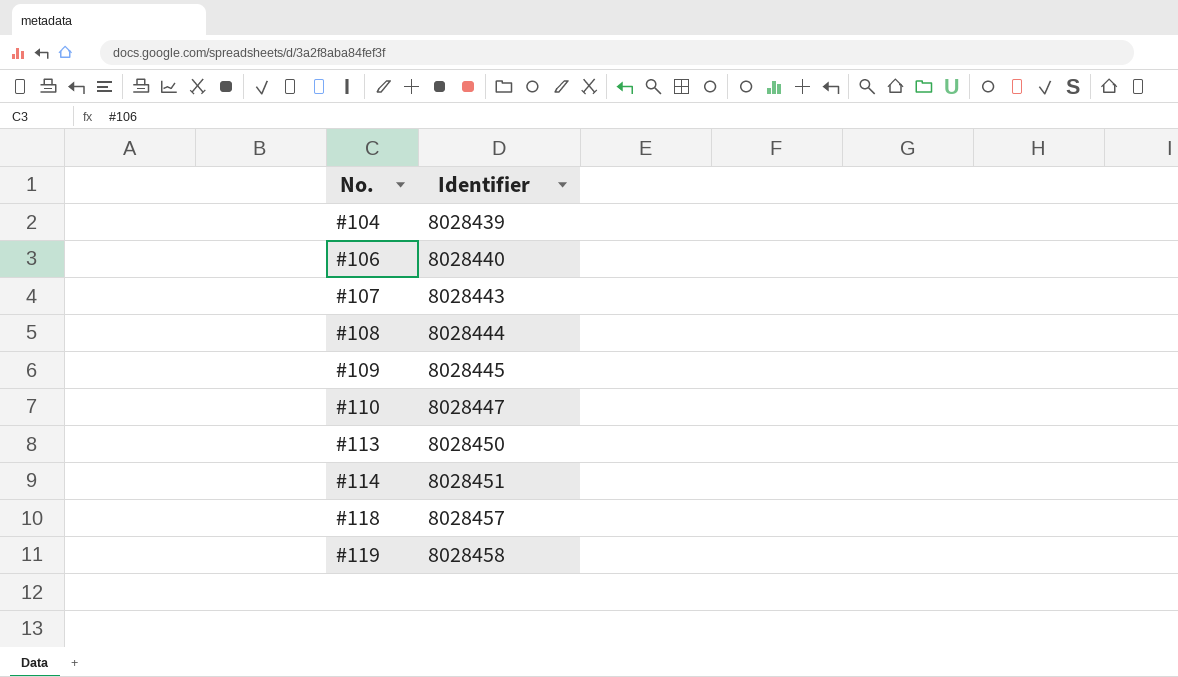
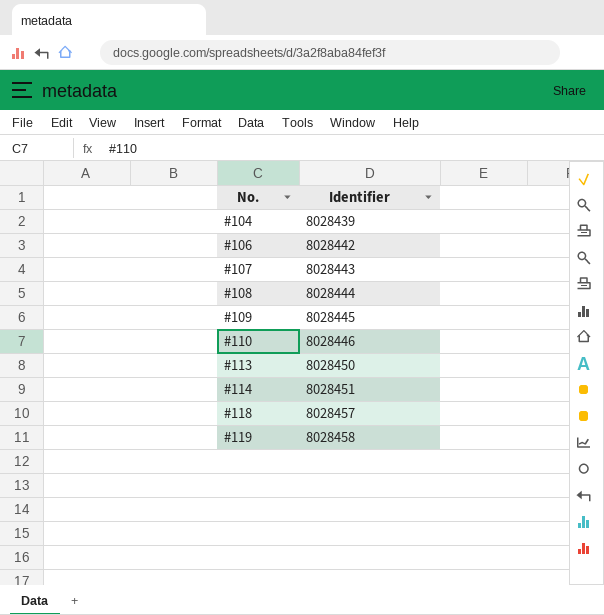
#106 | Identifier: 8028440 -> 8028442
#110 | Identifier: 8028447 -> 8028446

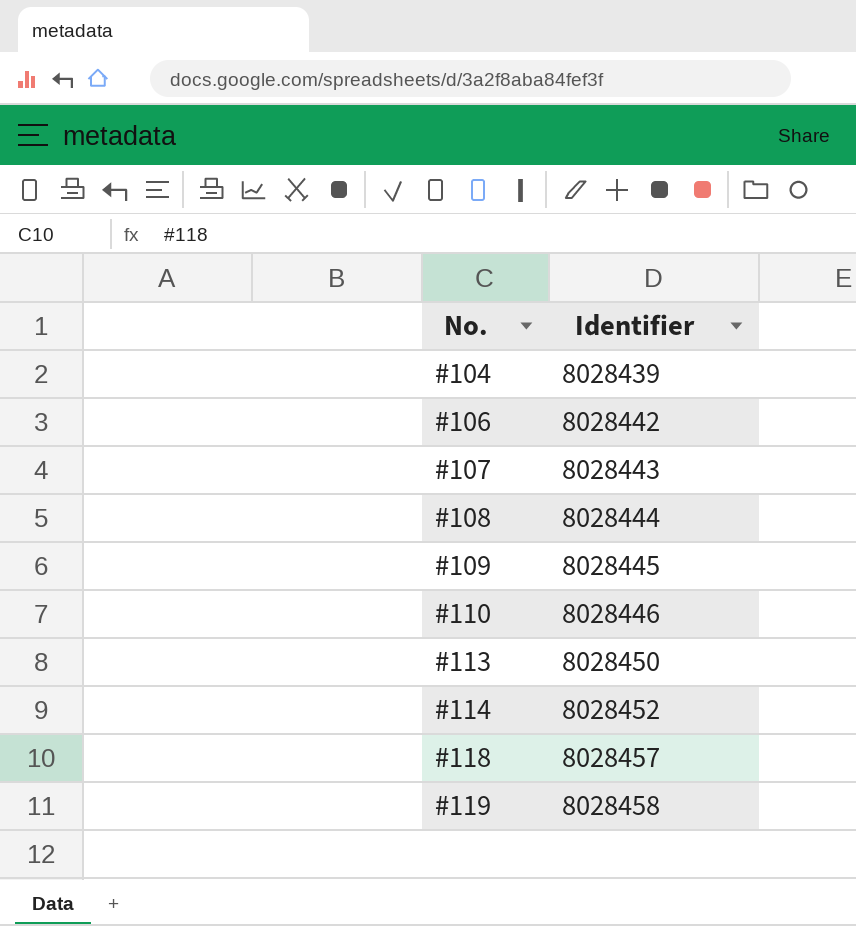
#114 | Identifier: 8028451 -> 8028452

